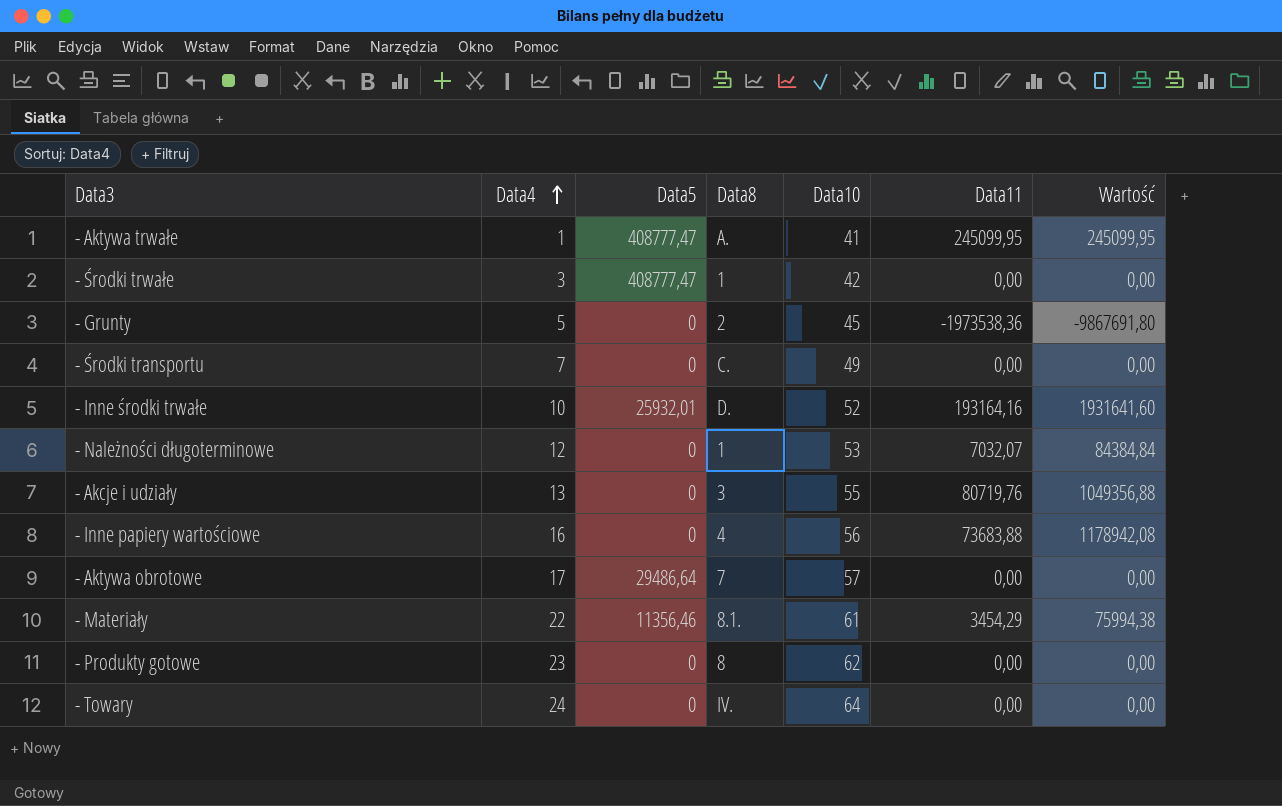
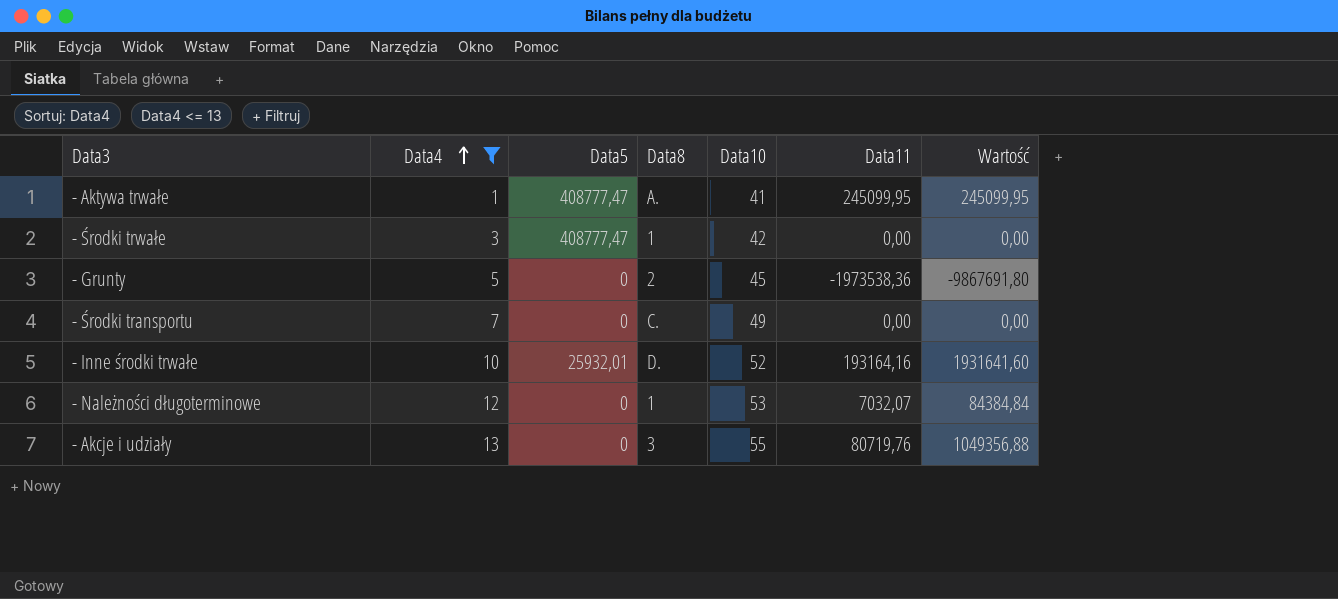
filter: none -> Data4 <= 13

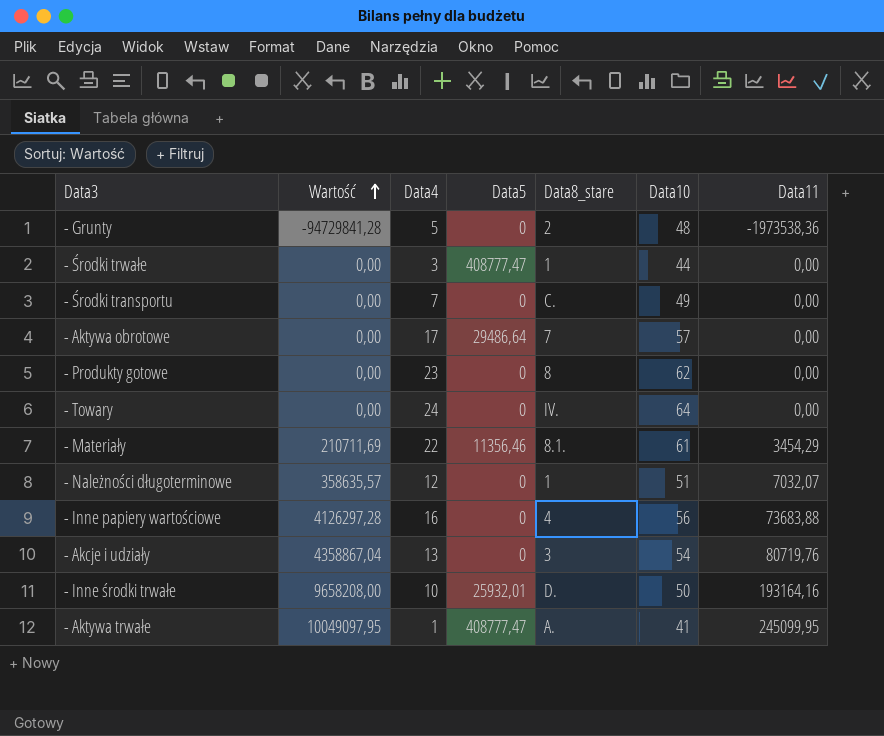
filter: Data4 <= 13 -> none
row order: Data4 ascending -> Wartość ascending
column Wartość | formula: [Data4] * [Data11] -> [Data10] * [Data11]
column Wartość | position: 7 -> 2
column name: Data8 -> Data8_stare
- Grunty | Data10: 45 -> 48
- Środki trwałe | Data10: 42 -> 44
- Należności długoterminowe | Data10: 53 -> 51
- Akcje i udziały | Data10: 55 -> 54
- Inne środki trwałe | Data10: 52 -> 50

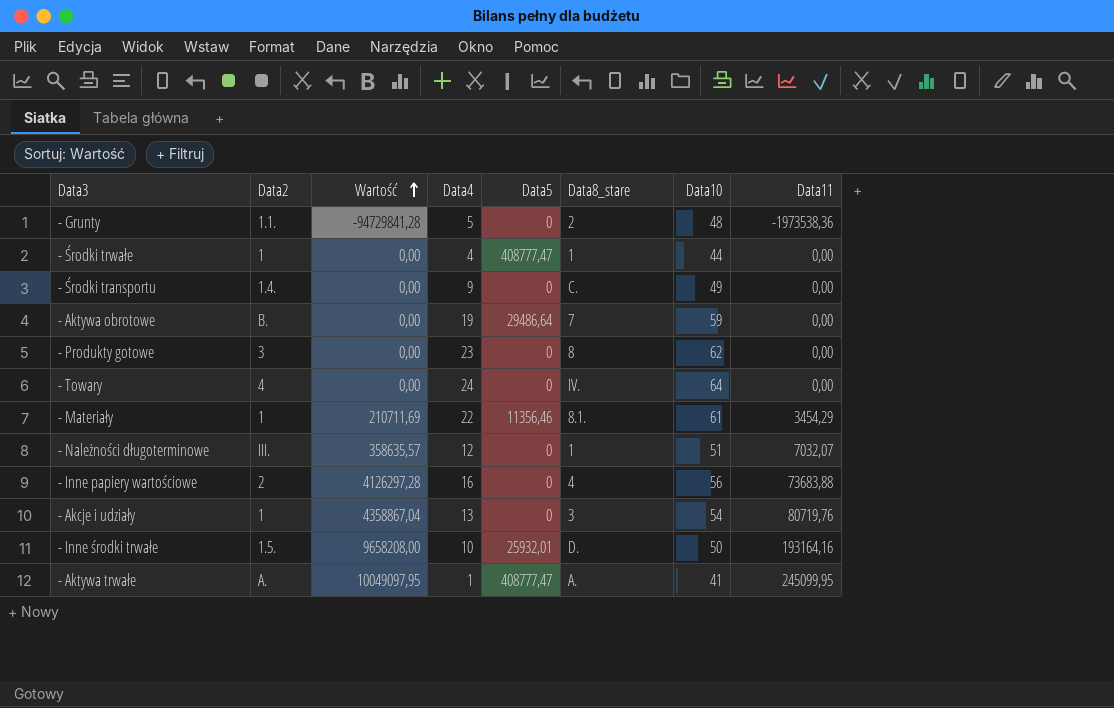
column Data2 | position: none -> 2
- Środki trwałe | Data4: 3 -> 4
- Środki transportu | Data4: 7 -> 9
- Aktywa obrotowe | Data4: 17 -> 19
- Aktywa obrotowe | Data10: 57 -> 59

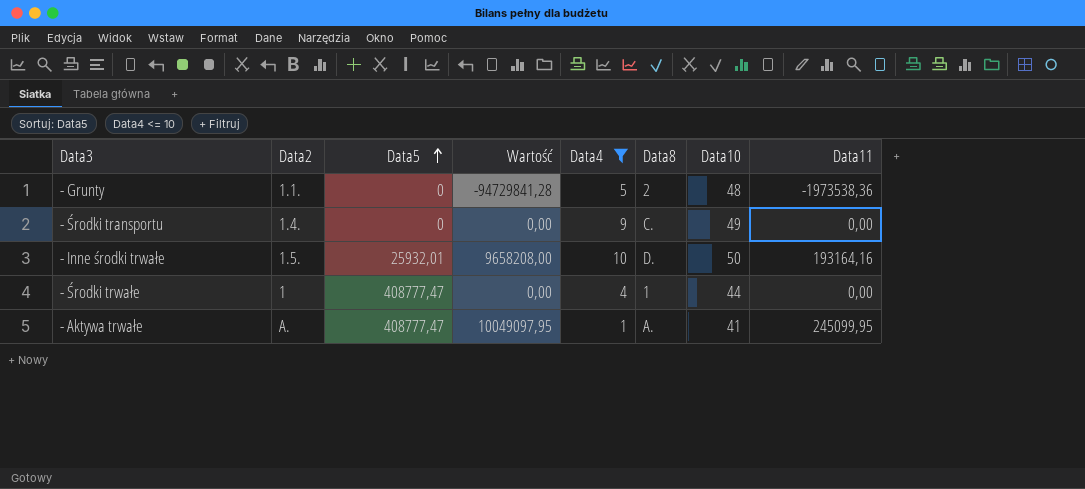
filter: none -> Data4 <= 10
row order: Wartość ascending -> Data5 ascending
column Data5 | position: 5 -> 3
column name: Data8_stare -> Data8

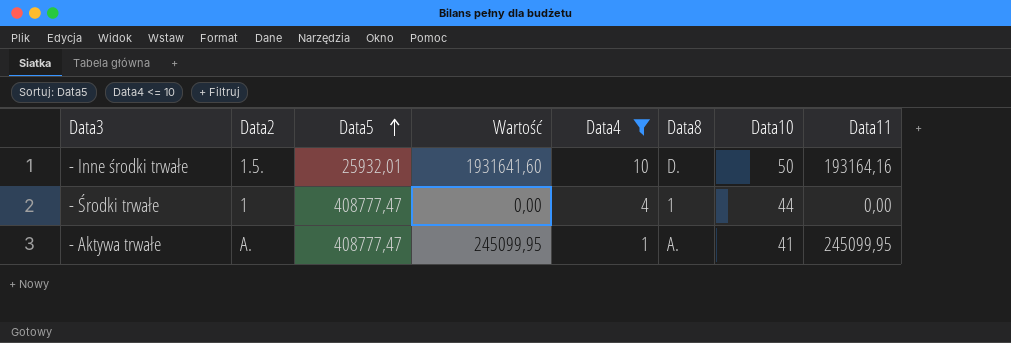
column Wartość | formula: [Data10] * [Data11] -> [Data4] * [Data11]
row - Grunty: 1.1. | 0 | -94729841,28 | 5 | 2 | 48 | -1973538,36 -> none
row - Środki transportu: 1.4. | 0 | 0,00 | 9 | C. | 49 | 0,00 -> none

